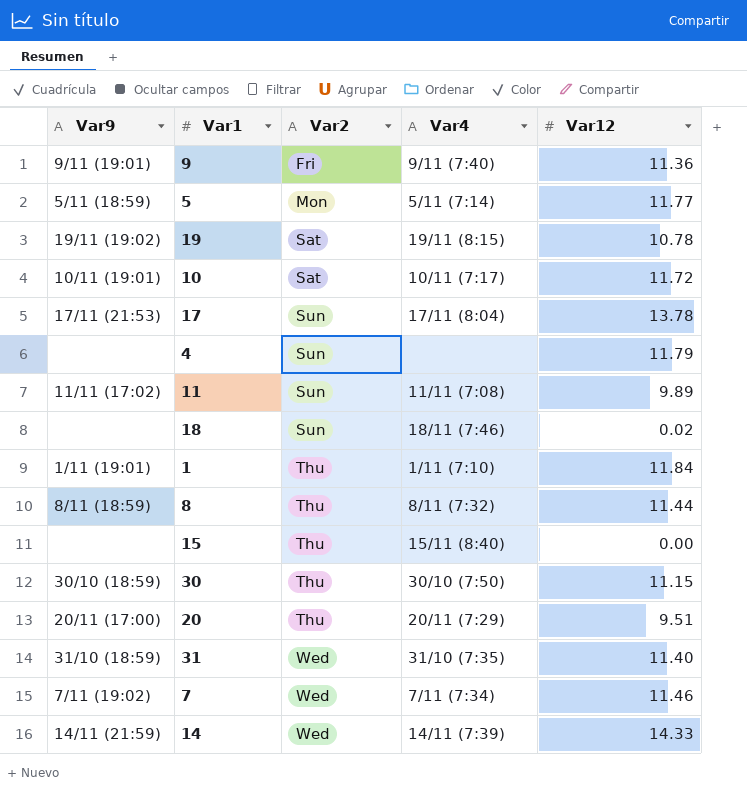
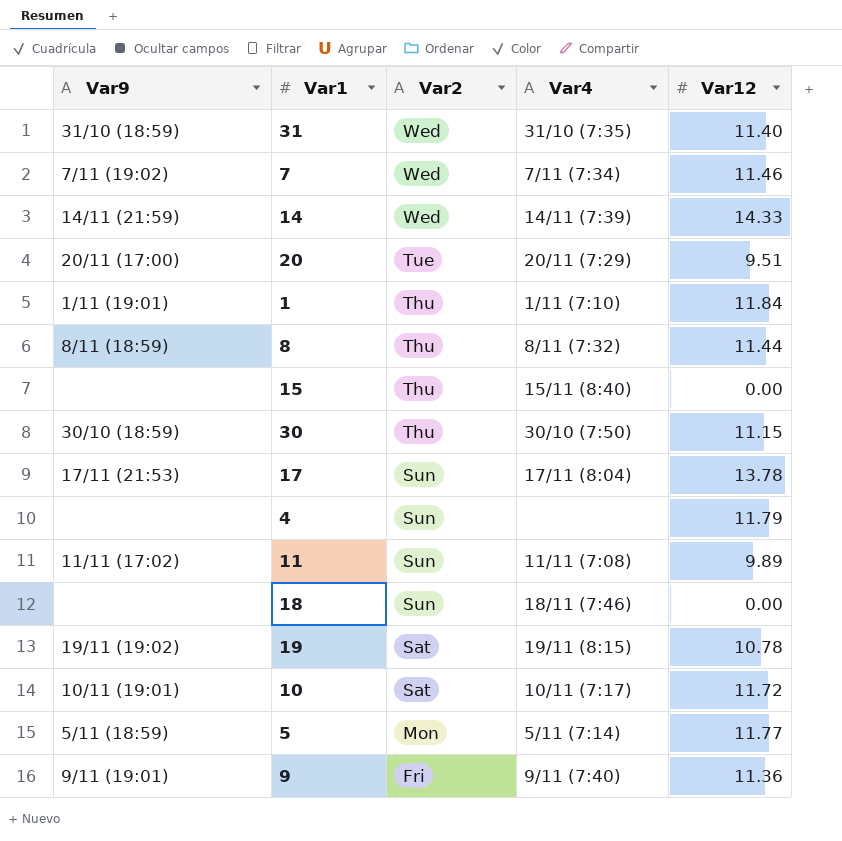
row order: Var2 ascending -> Var2 descending
20 | Var2: Thu -> Tue
18 | Var12: 0.02 -> 0.00

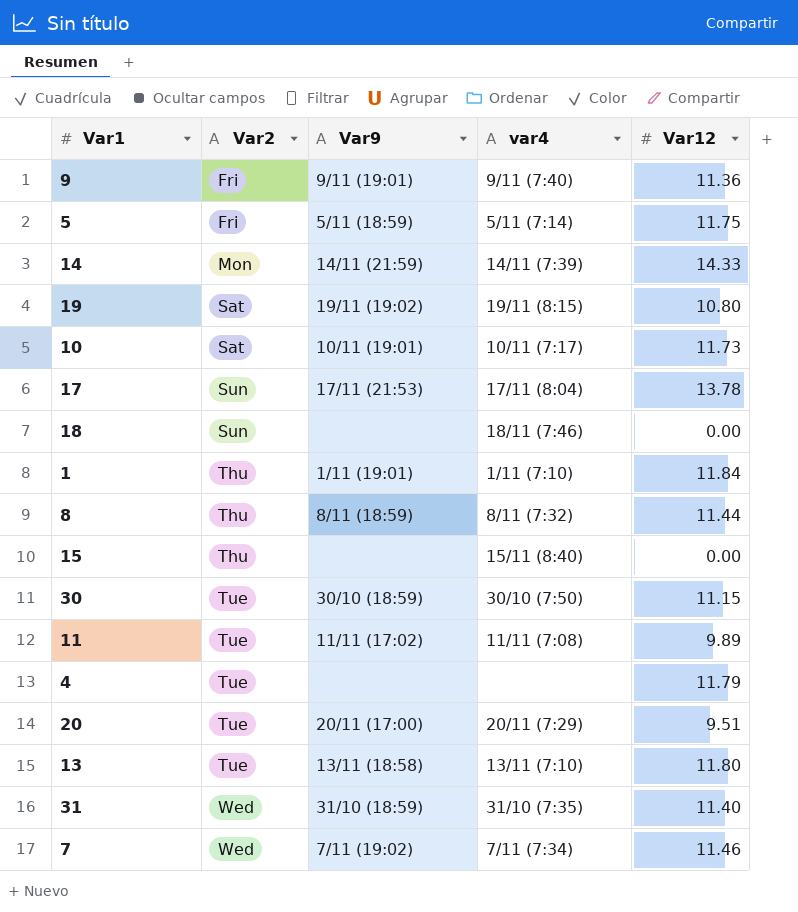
row order: Var2 descending -> Var2 ascending
column Var9 | position: 1 -> 3
column name: Var4 -> var4
5 | Var2: Mon -> Fri
5 | Var12: 11.77 -> 11.75
14 | Var2: Wed -> Mon
19 | Var12: 10.78 -> 10.80
10 | Var12: 11.72 -> 11.73
30 | Var2: Thu -> Tue
11 | Var2: Sun -> Tue
4 | Var2: Sun -> Tue
row 13: none -> Tue | 13/11 (18:58) | 13/11 (7:10) | 11.80

